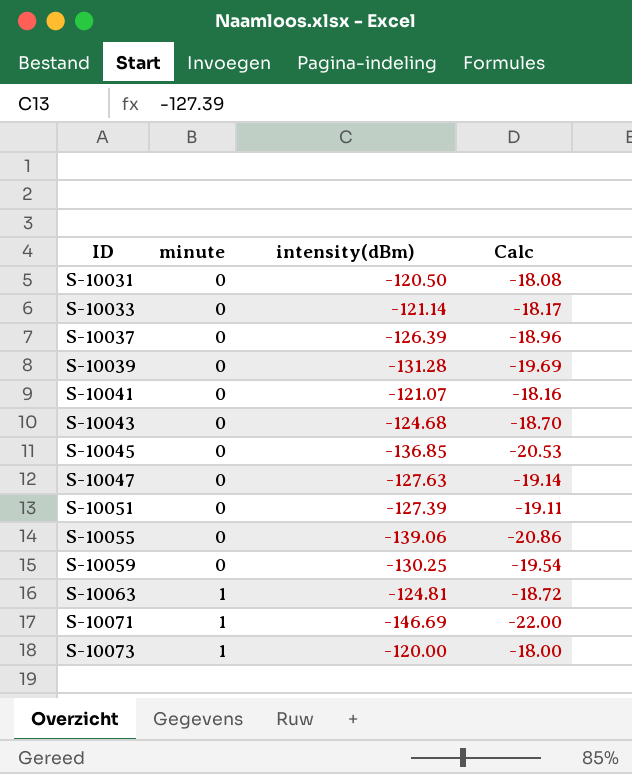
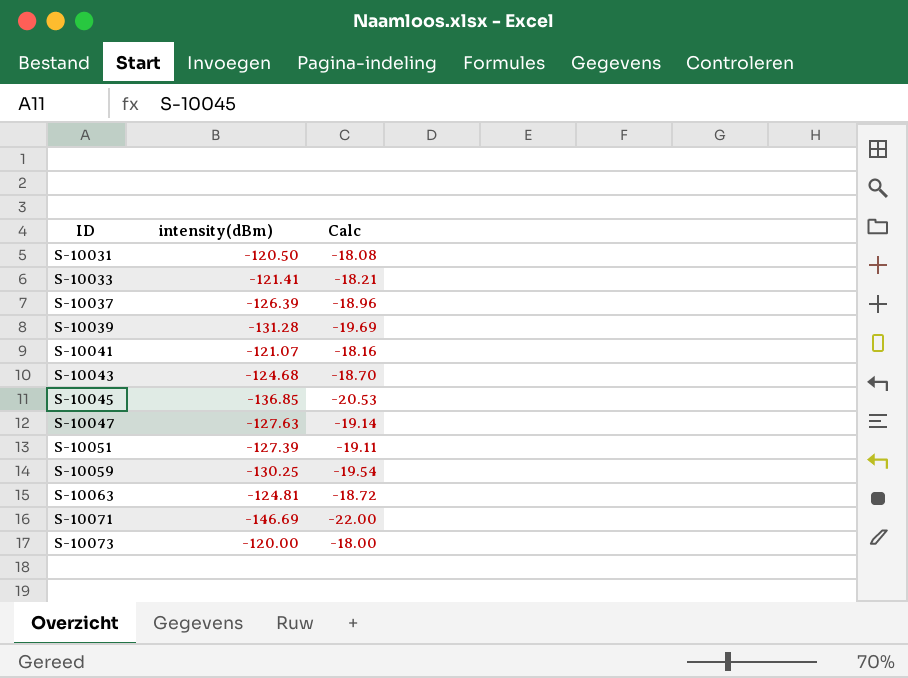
column minute | position: 2 -> none
row S-10055: 0 | -139.06 | -20.86 -> none
S-10033 | intensity(dBm): -121.14 -> -121.41
S-10033 | Calc: -18.17 -> -18.21

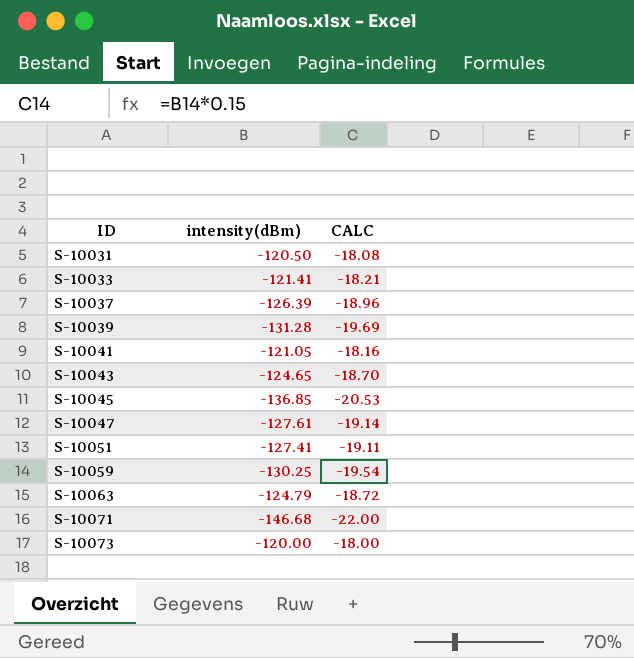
column name: Calc -> CALC
S-10041 | intensity(dBm): -121.07 -> -121.05
S-10043 | intensity(dBm): -124.68 -> -124.65
S-10047 | intensity(dBm): -127.63 -> -127.61
S-10051 | intensity(dBm): -127.39 -> -127.41
S-10063 | intensity(dBm): -124.81 -> -124.79
S-10071 | intensity(dBm): -146.69 -> -146.68

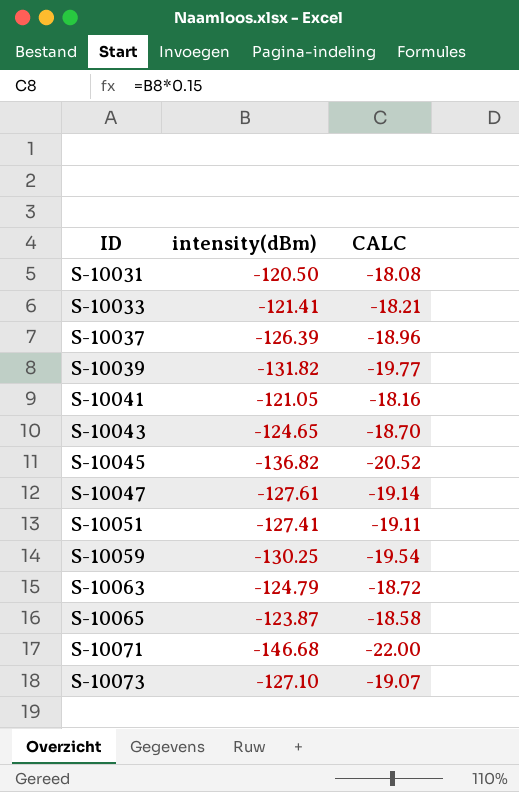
S-10039 | intensity(dBm): -131.28 -> -131.82
S-10039 | CALC: -19.69 -> -19.77
S-10045 | intensity(dBm): -136.85 -> -136.82
S-10045 | CALC: -20.53 -> -20.52
row S-10065: none -> -123.87 | -18.58
S-10073 | intensity(dBm): -120.00 -> -127.10
S-10073 | CALC: -18.00 -> -19.07

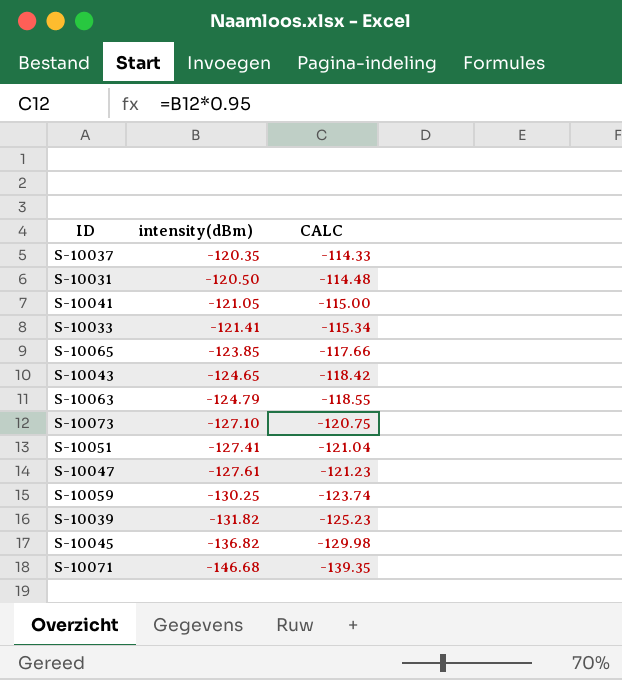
row order: ID ascending -> intensity(dBm) descending
column CALC | formula: [intensity(dBm)] * 0.15 -> [intensity(dBm)] * 0.95
S-10037 | intensity(dBm): -126.39 -> -120.35
S-10065 | intensity(dBm): -123.87 -> -123.85

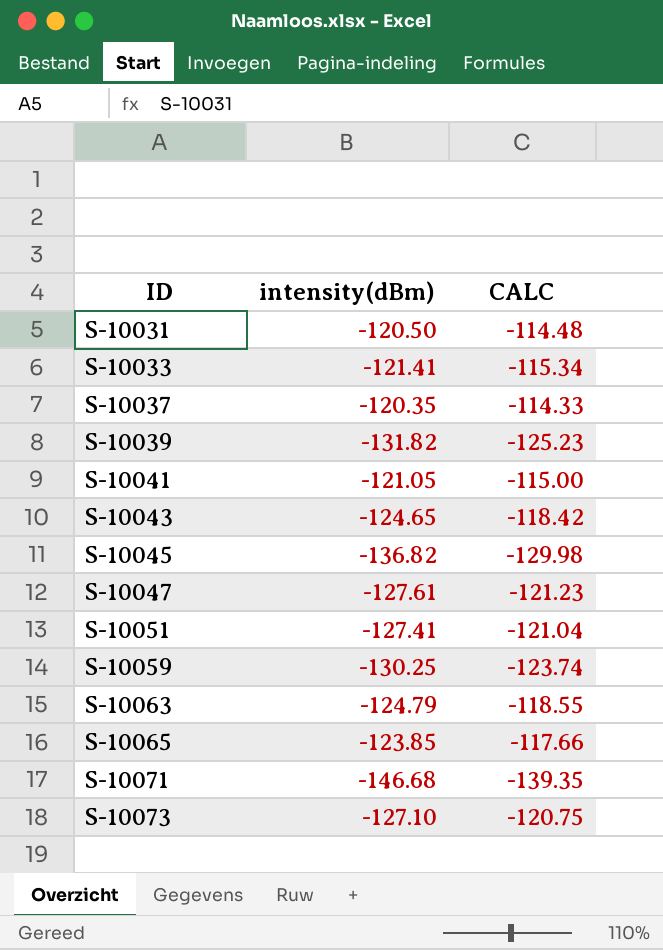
row order: intensity(dBm) descending -> ID ascending

